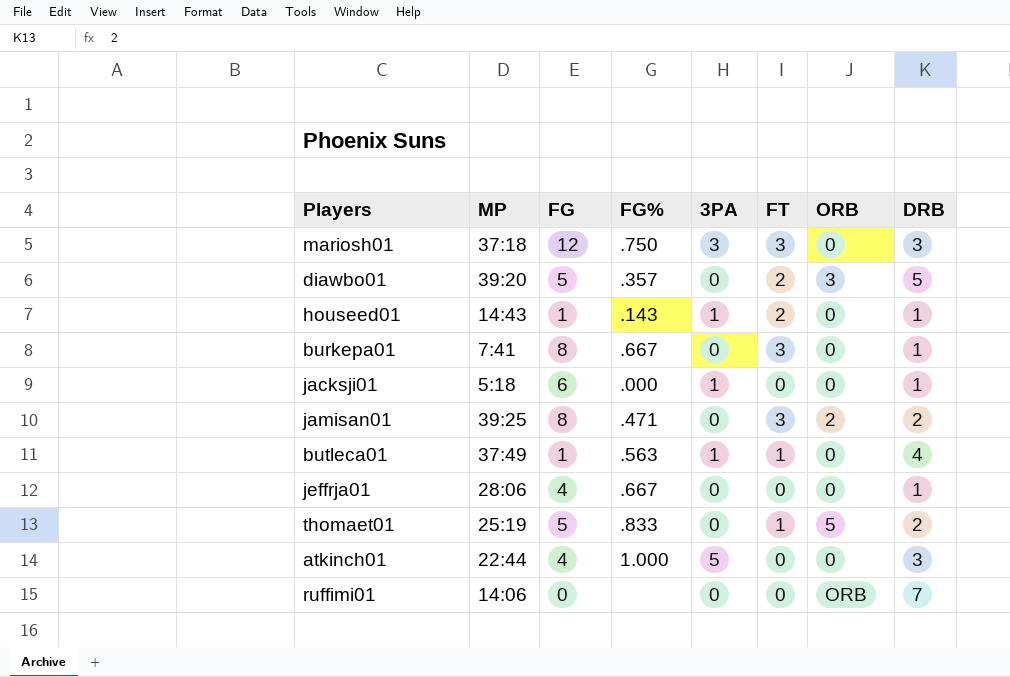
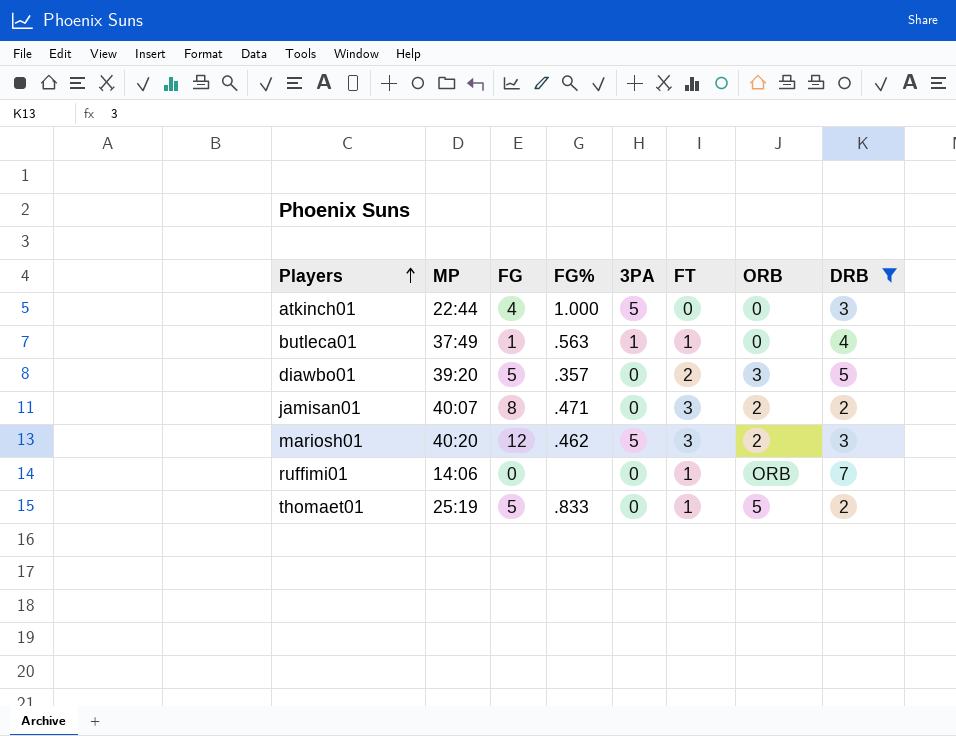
filter: none -> DRB != 1
row order: none -> Players ascending
jamisan01 | MP: 39:25 -> 40:07
mariosh01 | MP: 37:18 -> 40:20
mariosh01 | FG%: .750 -> .462
mariosh01 | 3PA: 3 -> 5
mariosh01 | ORB: 0 -> 2
ruffimi01 | FT: 0 -> 1

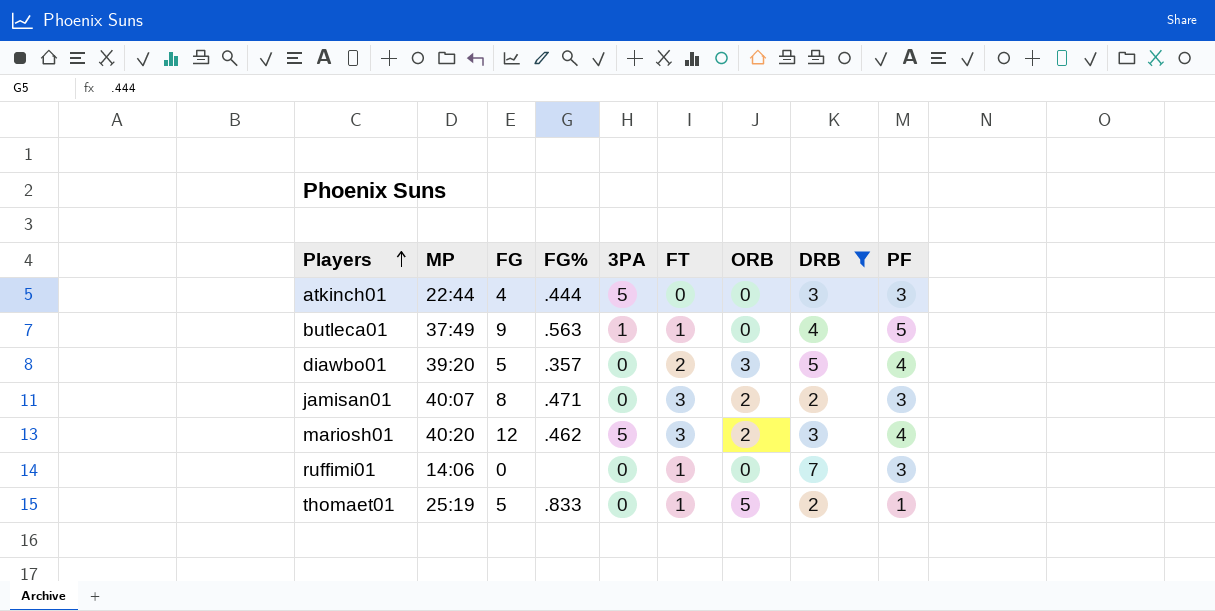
column PF | position: none -> 9
atkinch01 | FG%: 1.000 -> .444
butleca01 | FG: 1 -> 9
ruffimi01 | ORB: ORB -> 0

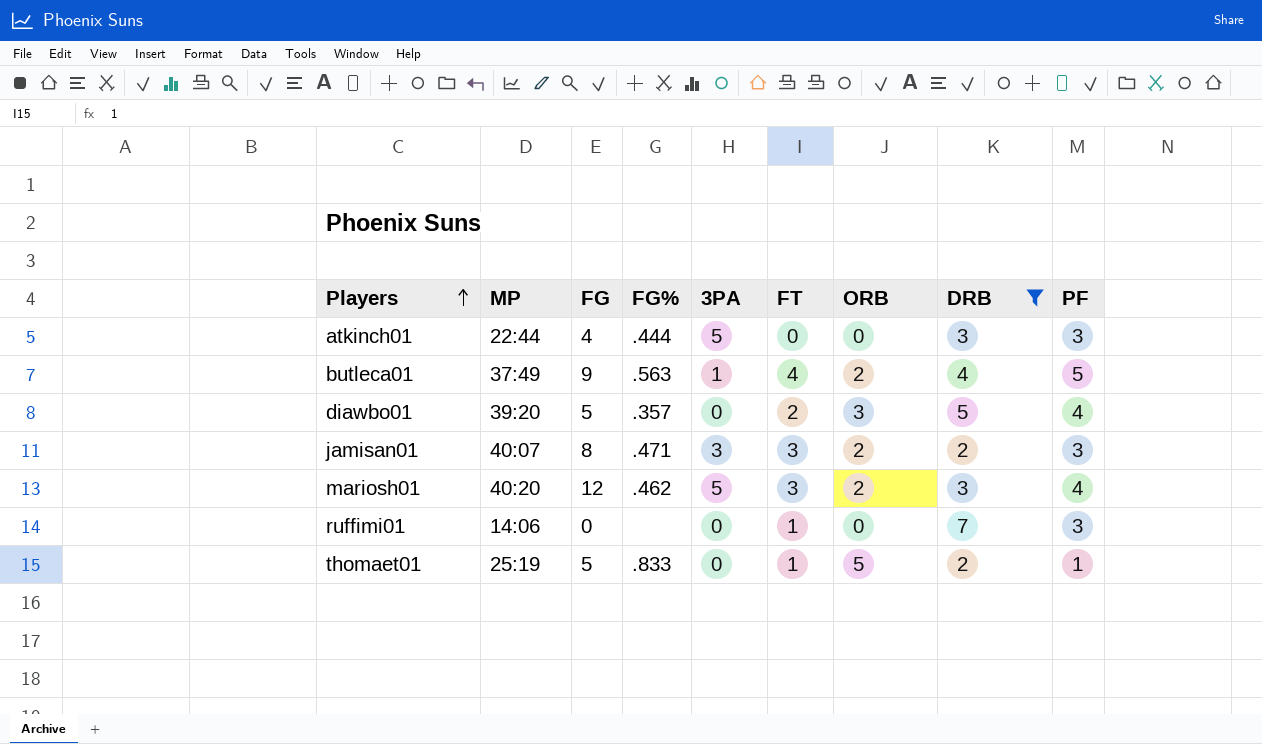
butleca01 | FT: 1 -> 4
butleca01 | ORB: 0 -> 2
jamisan01 | 3PA: 0 -> 3

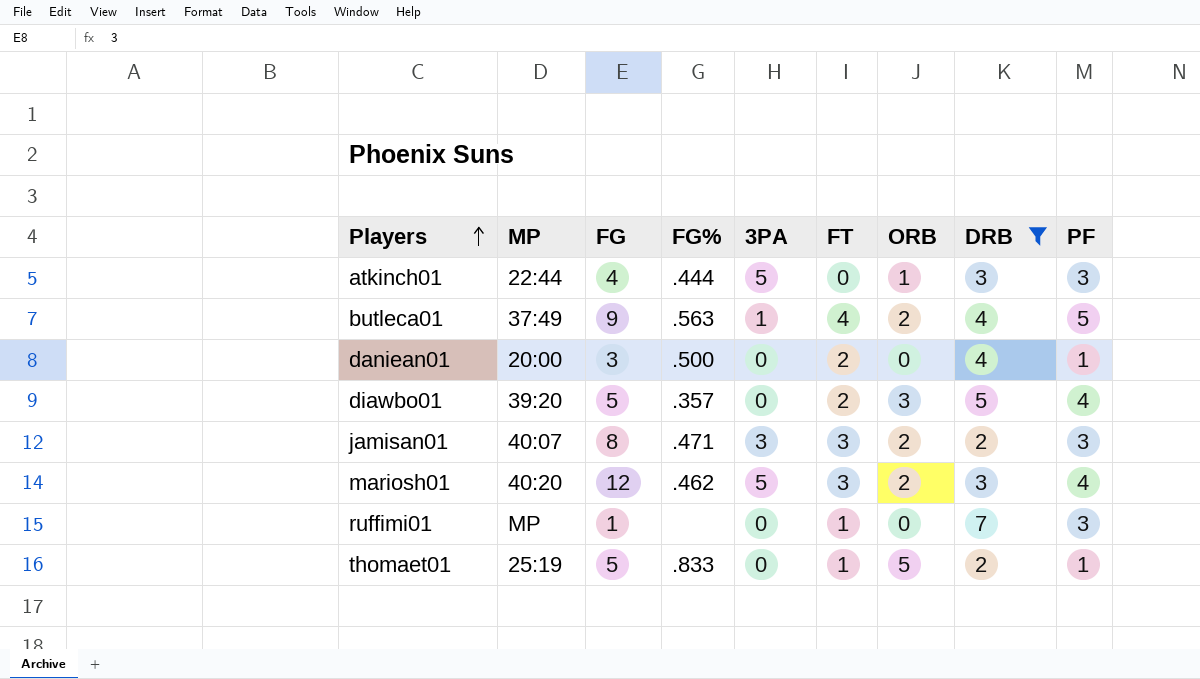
atkinch01 | ORB: 0 -> 1
row daniean01: none -> 20:00 | 3 | .500 | 0 | 2 | 0 | 4 | 1
ruffimi01 | MP: 14:06 -> MP
ruffimi01 | FG: 0 -> 1

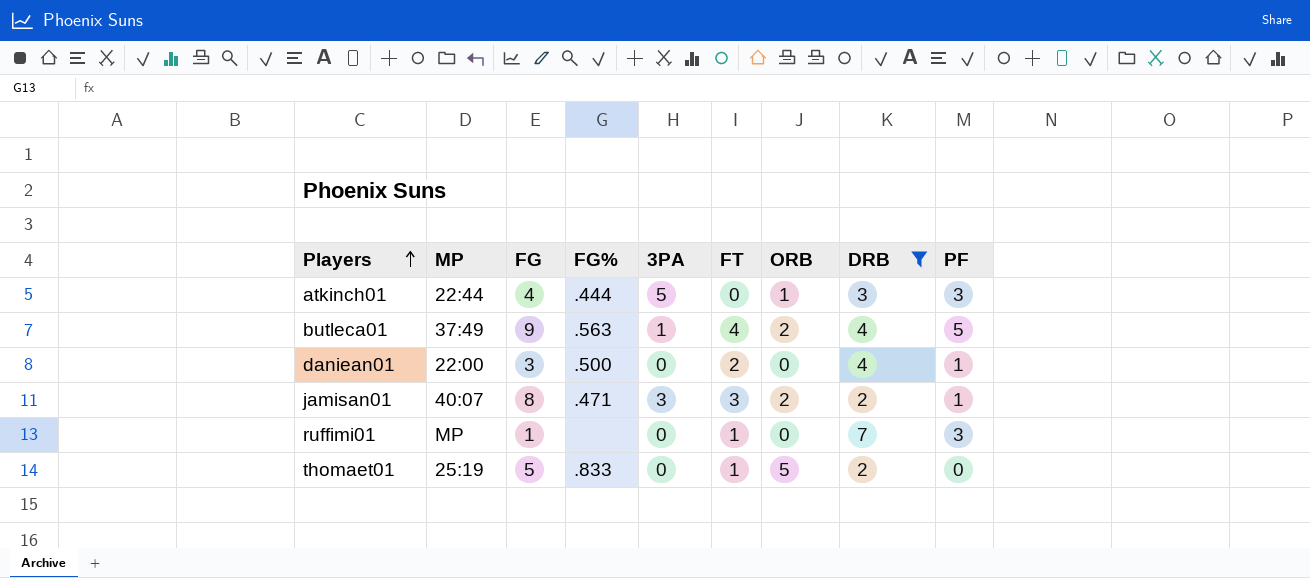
row diawbo01: 39:20 | 5 | .357 | 0 | 2 | 3 | 5 | 4 -> none
row mariosh01: 40:20 | 12 | .462 | 5 | 3 | 2 | 3 | 4 -> none
daniean01 | MP: 20:00 -> 22:00
jamisan01 | PF: 3 -> 1
thomaet01 | PF: 1 -> 0

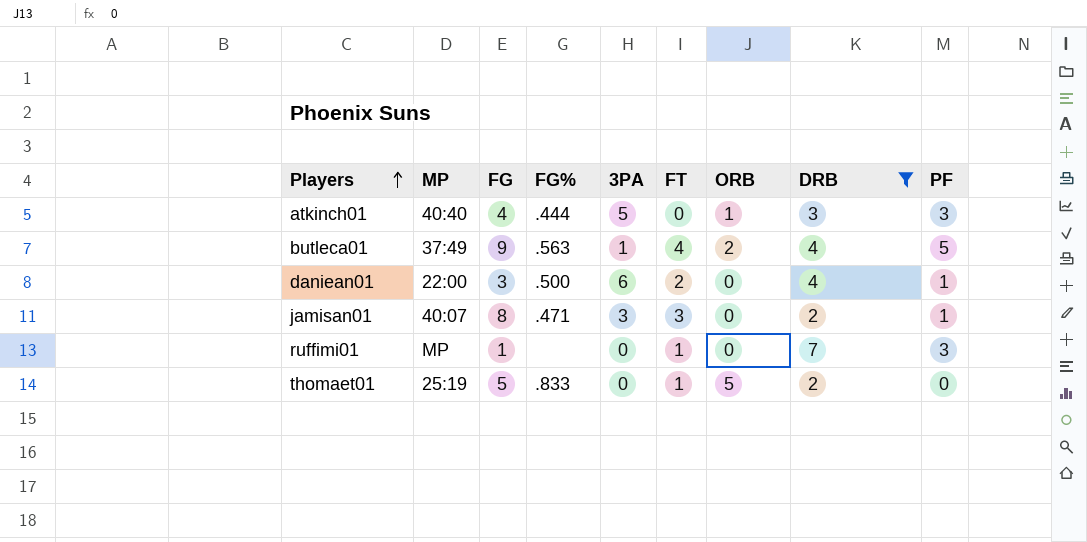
atkinch01 | MP: 22:44 -> 40:40
daniean01 | 3PA: 0 -> 6
jamisan01 | ORB: 2 -> 0

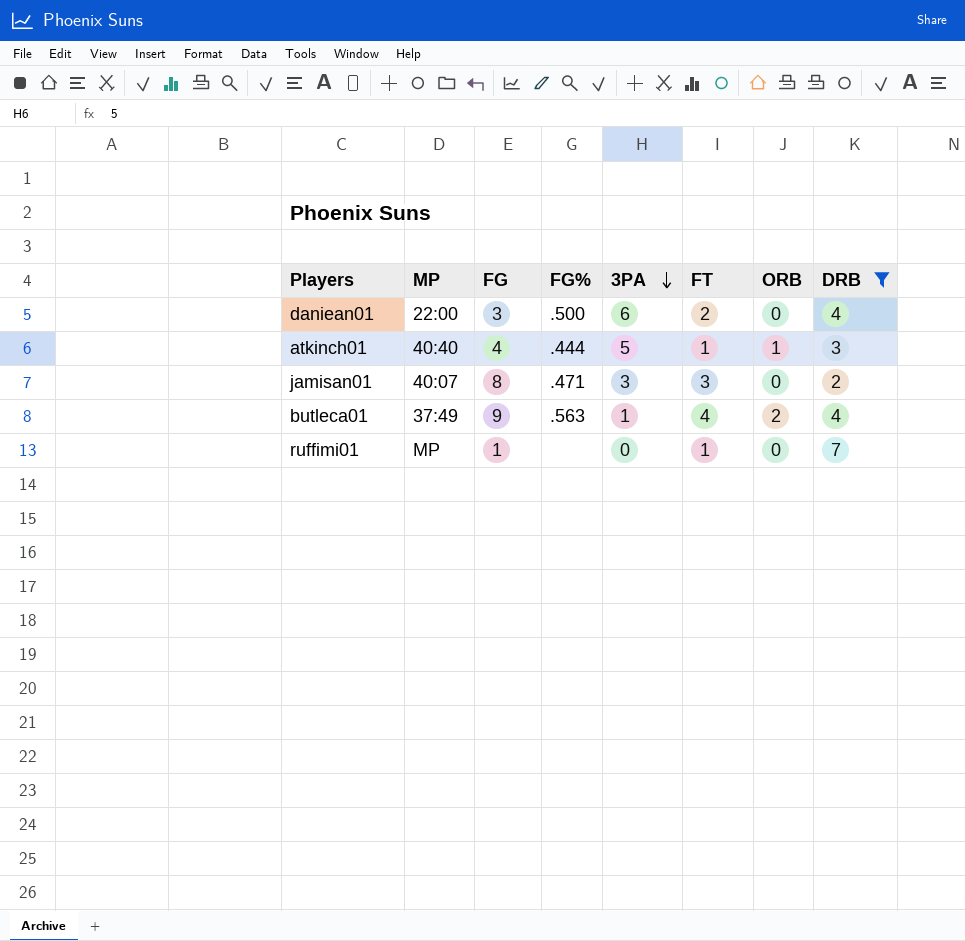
row order: Players ascending -> 3PA descending
column PF | position: 9 -> none
row thomaet01: 25:19 | 5 | .833 | 0 | 1 | 5 | 2 | 0 -> none
atkinch01 | FT: 0 -> 1

